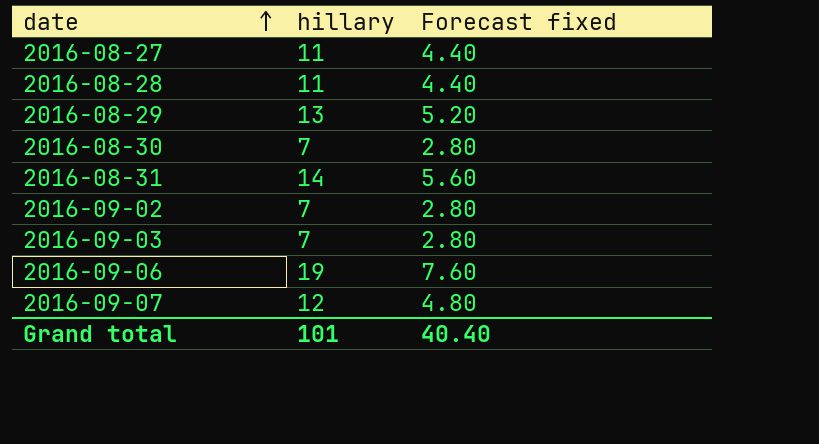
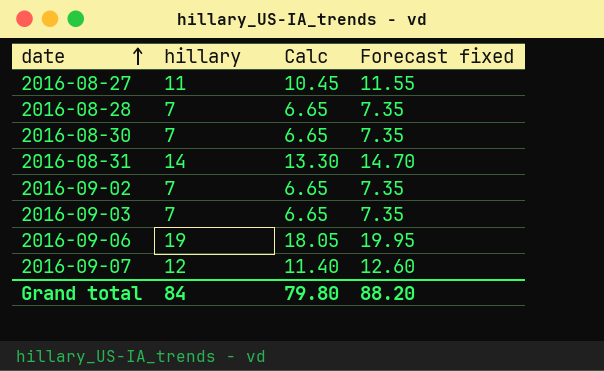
column Calc | formula: none -> [hillary] * 0.95
column Forecast fixed | formula: [hillary] * 0.4 -> [hillary] * 1.05
row 2016-08-29: 13 | 5.20 -> none
2016-08-28 | hillary: 11 -> 7
Grand total | hillary: 101 -> 84
Grand total | Forecast fixed: 40.40 -> 88.20

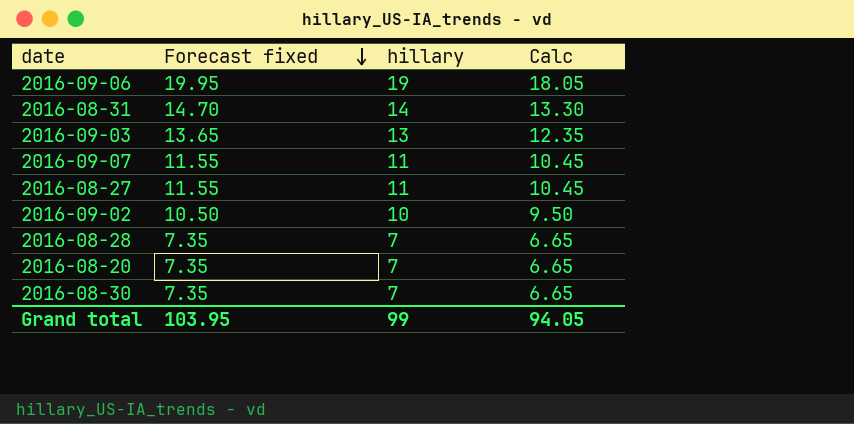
row order: date ascending -> Forecast fixed descending
column Forecast fixed | position: 4 -> 2
2016-09-03 | Forecast fixed: 7.35 -> 13.65
2016-09-03 | hillary: 7 -> 13
2016-09-03 | Calc: 6.65 -> 12.35
2016-09-07 | Forecast fixed: 12.60 -> 11.55
2016-09-07 | hillary: 12 -> 11
2016-09-07 | Calc: 11.40 -> 10.45
2016-09-02 | Forecast fixed: 7.35 -> 10.50
2016-09-02 | hillary: 7 -> 10
2016-09-02 | Calc: 6.65 -> 9.50
row 2016-08-20: none -> 7.35 | 7 | 6.65
Grand total | Forecast fixed: 88.20 -> 103.95
Grand total | hillary: 84 -> 99
Grand total | Calc: 79.80 -> 94.05

